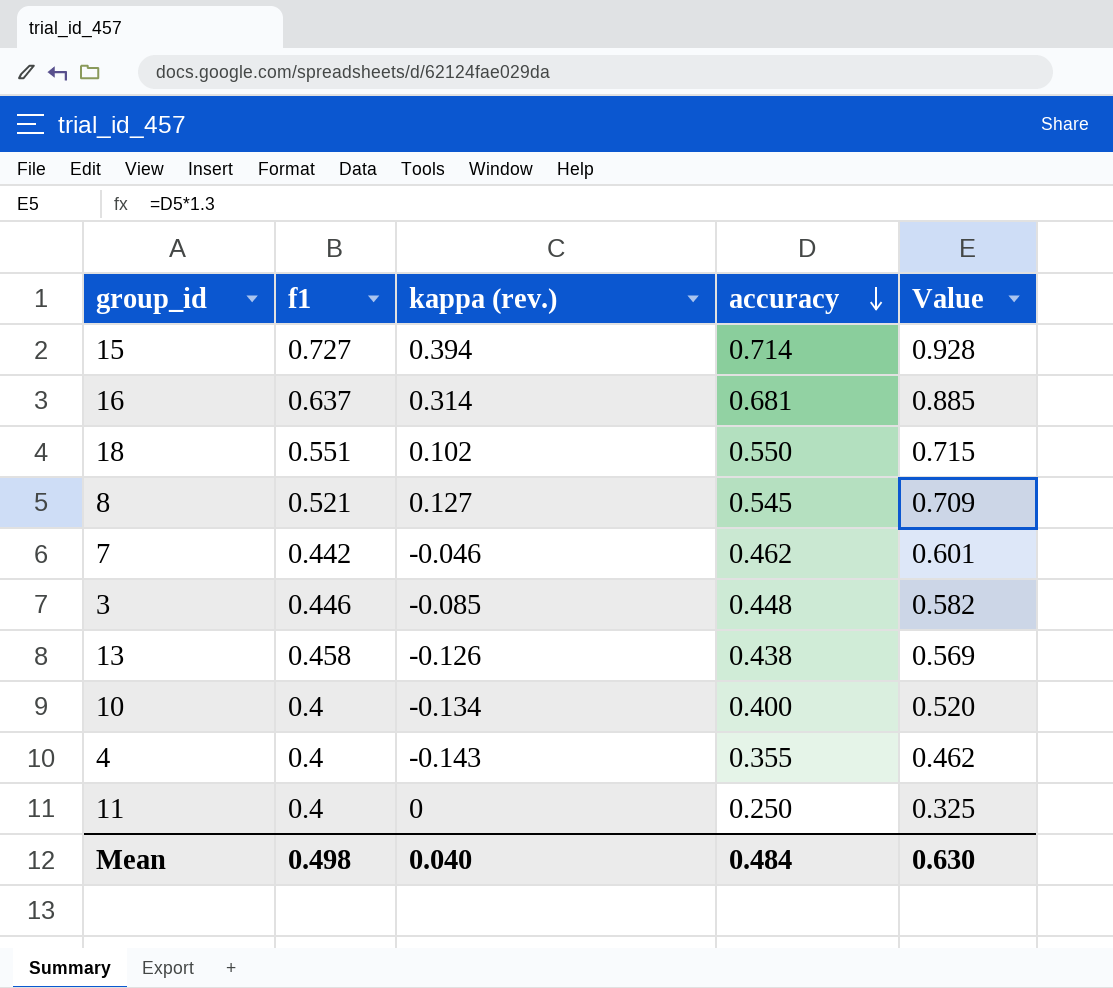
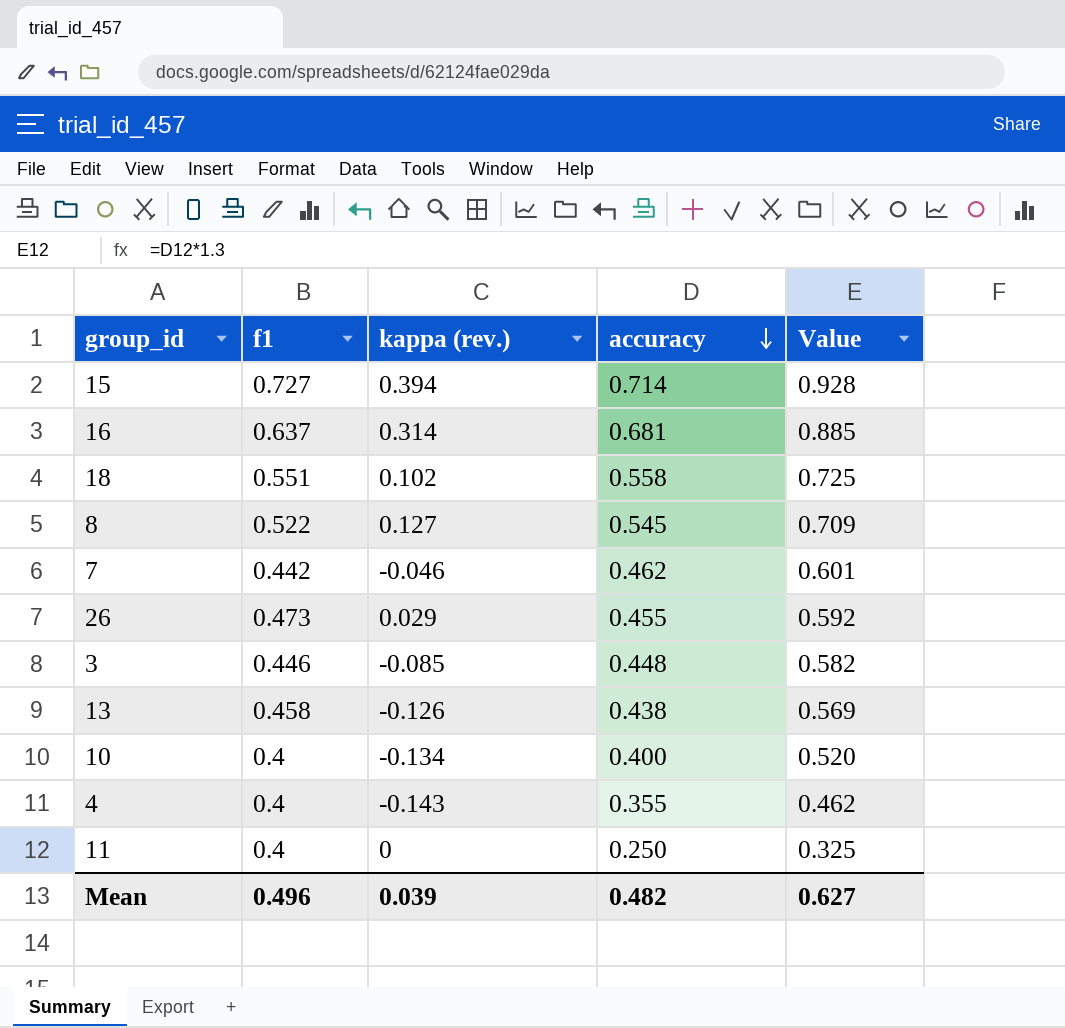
18 | accuracy: 0.550 -> 0.558
18 | Value: 0.715 -> 0.725
8 | f1: 0.521 -> 0.522
row 26: none -> 0.473 | 0.029 | 0.455 | 0.592
Mean | f1: 0.498 -> 0.496
Mean | kappa (rev.): 0.040 -> 0.039
Mean | accuracy: 0.484 -> 0.482
Mean | Value: 0.630 -> 0.627

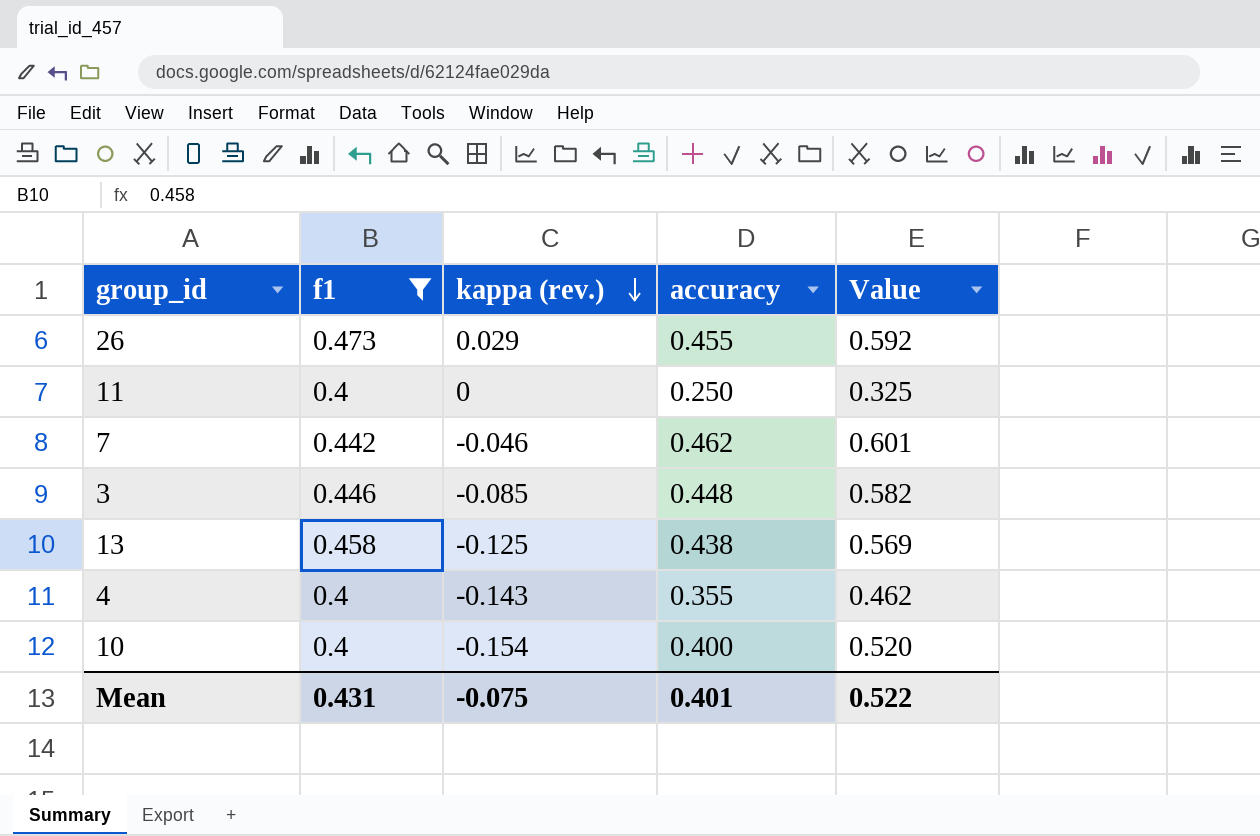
filter: none -> f1 <= 0.473
row order: accuracy descending -> kappa (rev.) descending
13 | kappa (rev.): -0.126 -> -0.125
10 | kappa (rev.): -0.134 -> -0.154
Mean | f1: 0.496 -> 0.431
Mean | kappa (rev.): 0.039 -> -0.075
Mean | accuracy: 0.482 -> 0.401
Mean | Value: 0.627 -> 0.522

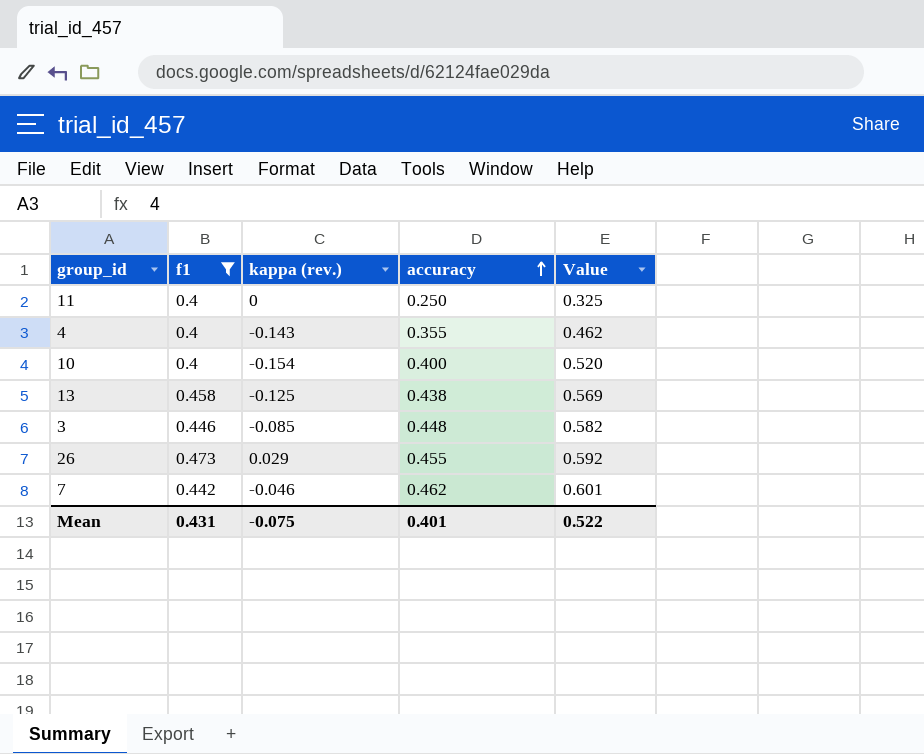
row order: kappa (rev.) descending -> accuracy ascending

